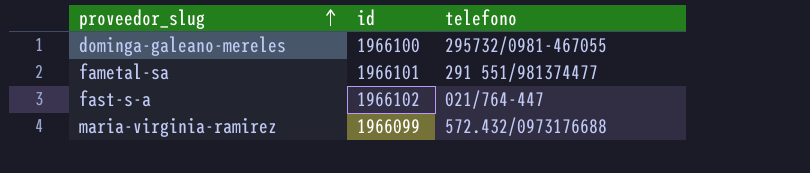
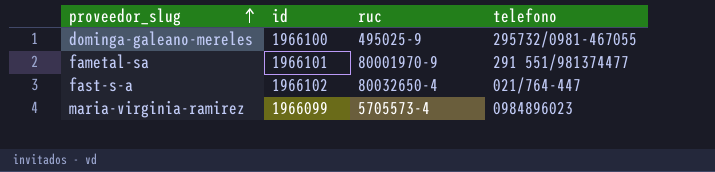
column ruc | position: none -> 3
maria-virginia-ramirez | telefono: 572.432/0973176688 -> 0984896023

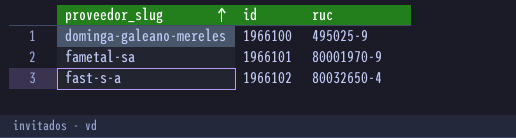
column telefono | position: 4 -> none
row maria-virginia-ramirez: 1966099 | 5705573-4 | 0984896023 -> none

